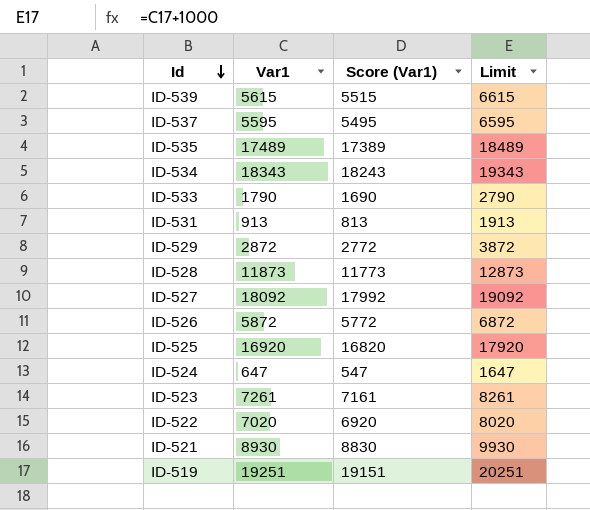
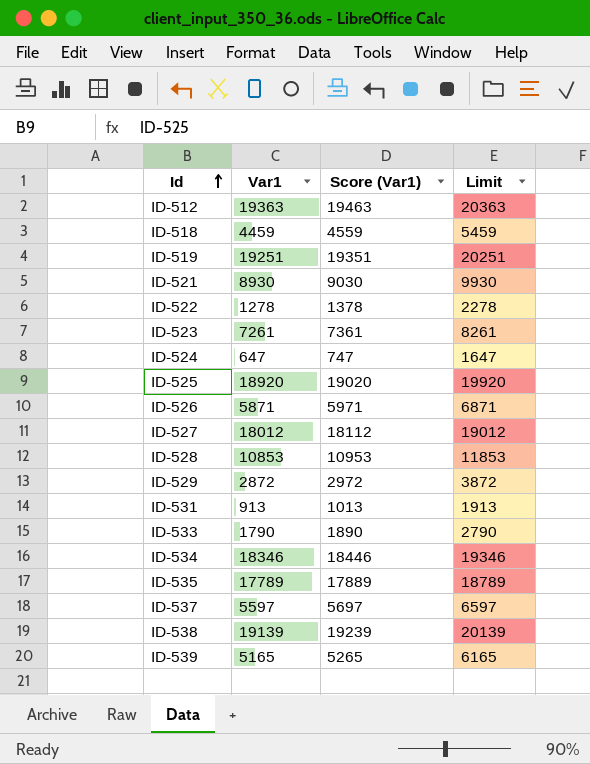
row order: Id descending -> Id ascending
column Score (Var1) | formula: [Var1] - 100 -> [Var1] + 100
row ID-512: none -> 19363 | 19463 | 20363
row ID-518: none -> 4459 | 4559 | 5459
ID-522 | Var1: 7020 -> 1278
ID-522 | Limit: 8020 -> 2278
ID-525 | Var1: 16920 -> 18920
ID-525 | Limit: 17920 -> 19920
ID-526 | Var1: 5872 -> 5871
ID-526 | Limit: 6872 -> 6871
ID-527 | Var1: 18092 -> 18012
ID-527 | Limit: 19092 -> 19012
ID-528 | Var1: 11873 -> 10853
ID-528 | Limit: 12873 -> 11853
ID-534 | Var1: 18343 -> 18346
ID-534 | Limit: 19343 -> 19346
ID-535 | Var1: 17489 -> 17789
ID-535 | Limit: 18489 -> 18789
ID-537 | Var1: 5595 -> 5597
ID-537 | Limit: 6595 -> 6597
row ID-538: none -> 19139 | 19239 | 20139
ID-539 | Var1: 5615 -> 5165
ID-539 | Limit: 6615 -> 6165

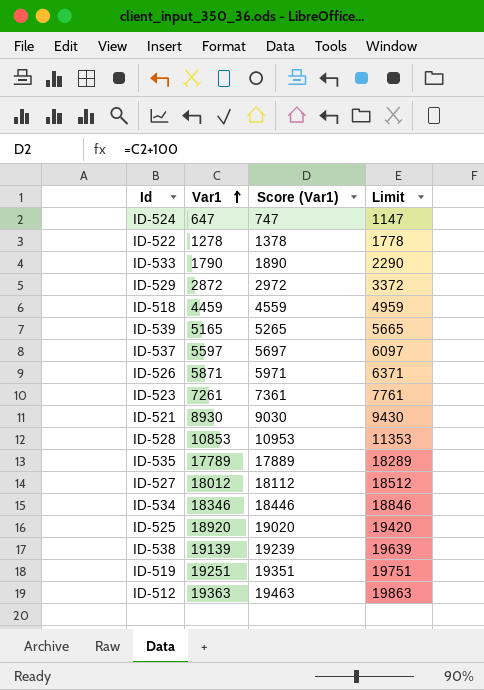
row order: Id ascending -> Var1 ascending
column Limit | formula: [Var1] + 1000 -> [Var1] + 500
row ID-531: 913 | 1013 | 1913 -> none

